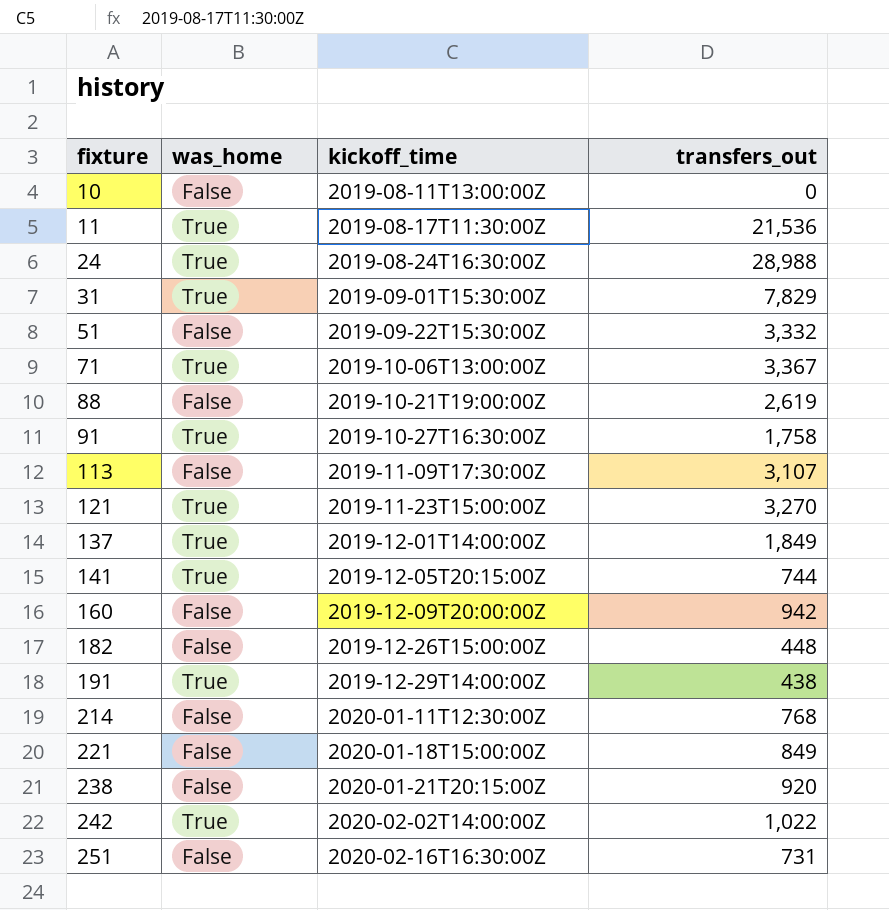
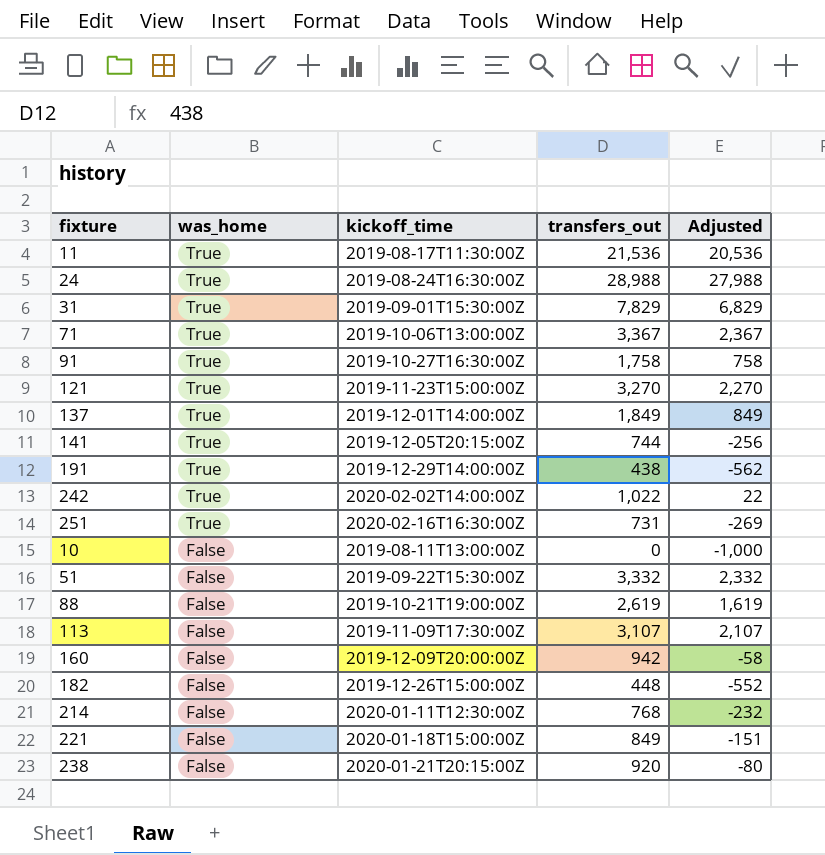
row order: fixture ascending -> was_home descending
column Adjusted | formula: none -> [transfers_out] - 1000
251 | was_home: False -> True

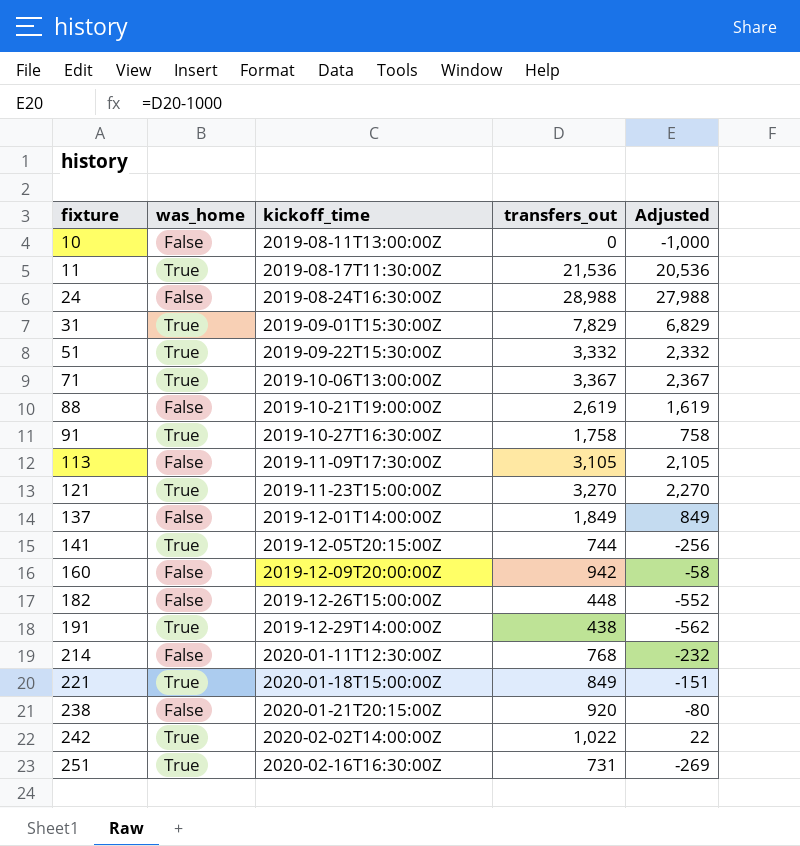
row order: was_home descending -> fixture ascending
24 | was_home: True -> False
51 | was_home: False -> True
113 | transfers_out: 3,107 -> 3,105
113 | Adjusted: 2,107 -> 2,105
137 | was_home: True -> False
221 | was_home: False -> True

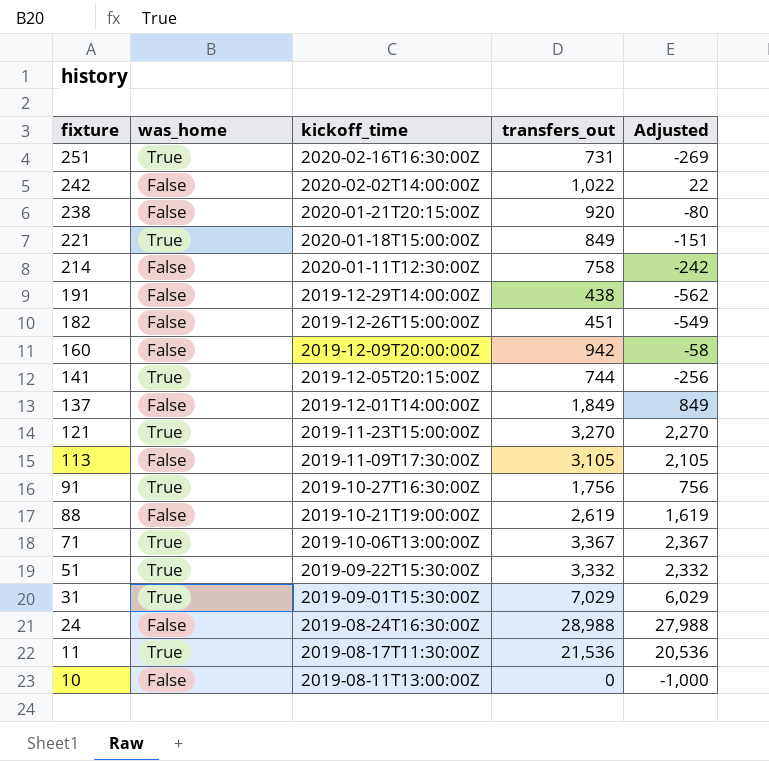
row order: fixture ascending -> fixture descending
242 | was_home: True -> False
214 | transfers_out: 768 -> 758
214 | Adjusted: -232 -> -242
191 | was_home: True -> False
182 | transfers_out: 448 -> 451
182 | Adjusted: -552 -> -549
91 | transfers_out: 1,758 -> 1,756
91 | Adjusted: 758 -> 756
31 | transfers_out: 7,829 -> 7,029
31 | Adjusted: 6,829 -> 6,029

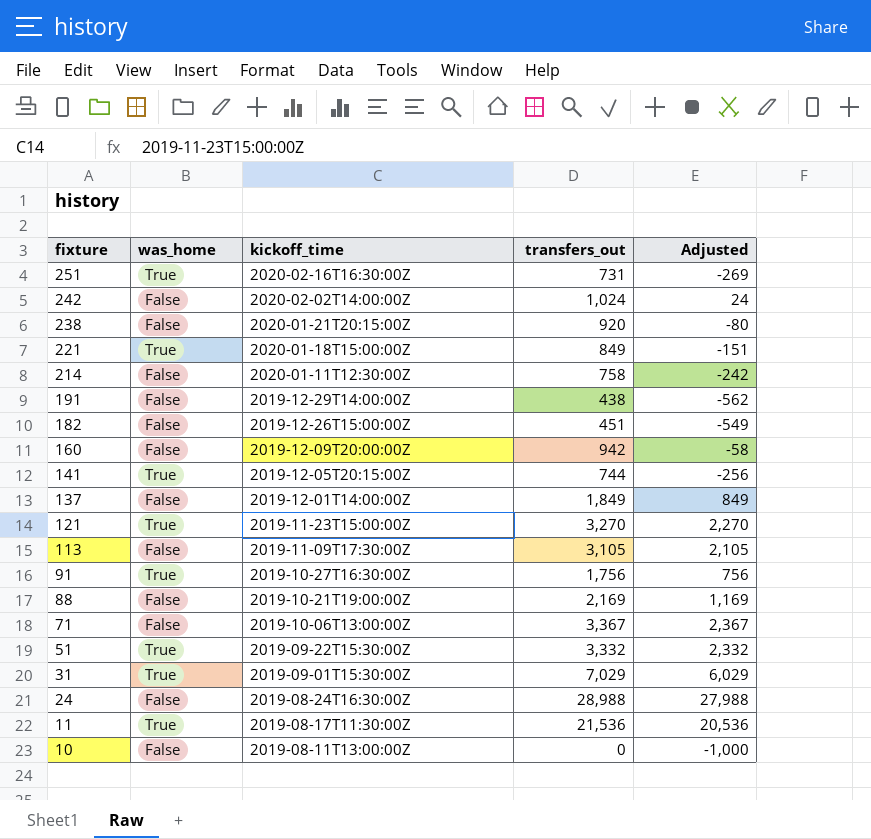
242 | transfers_out: 1,022 -> 1,024
242 | Adjusted: 22 -> 24
88 | transfers_out: 2,619 -> 2,169
88 | Adjusted: 1,619 -> 1,169
71 | was_home: True -> False

